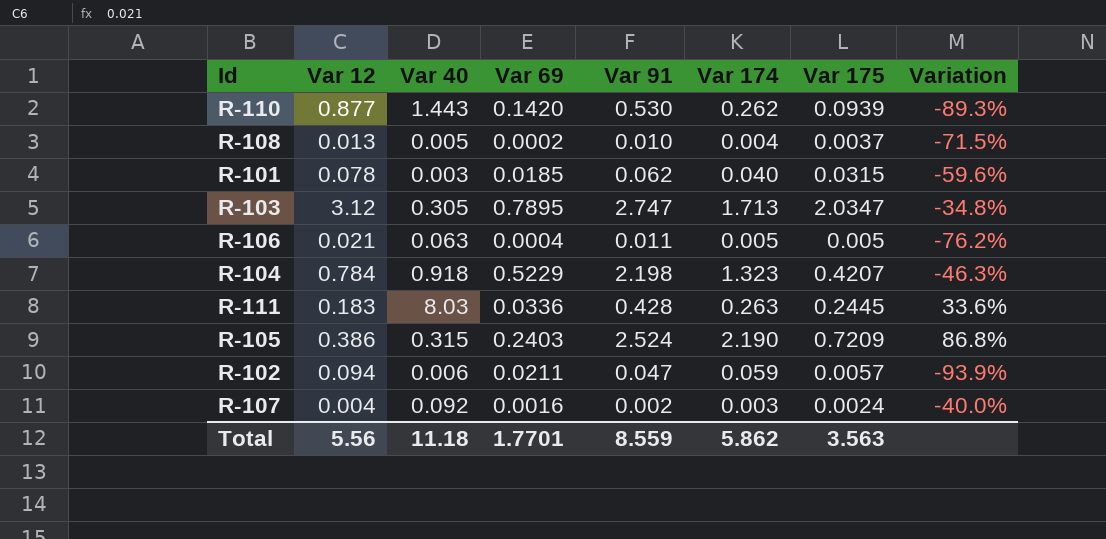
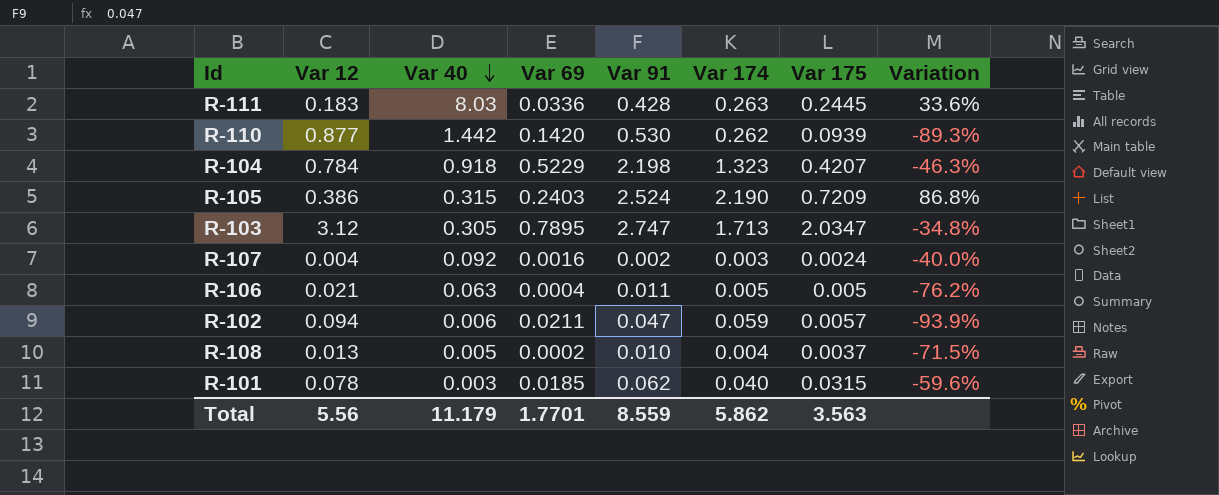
row order: none -> Var 40 descending
R-110 | Var 40: 1.443 -> 1.442
Total | Var 40: 11.18 -> 11.179

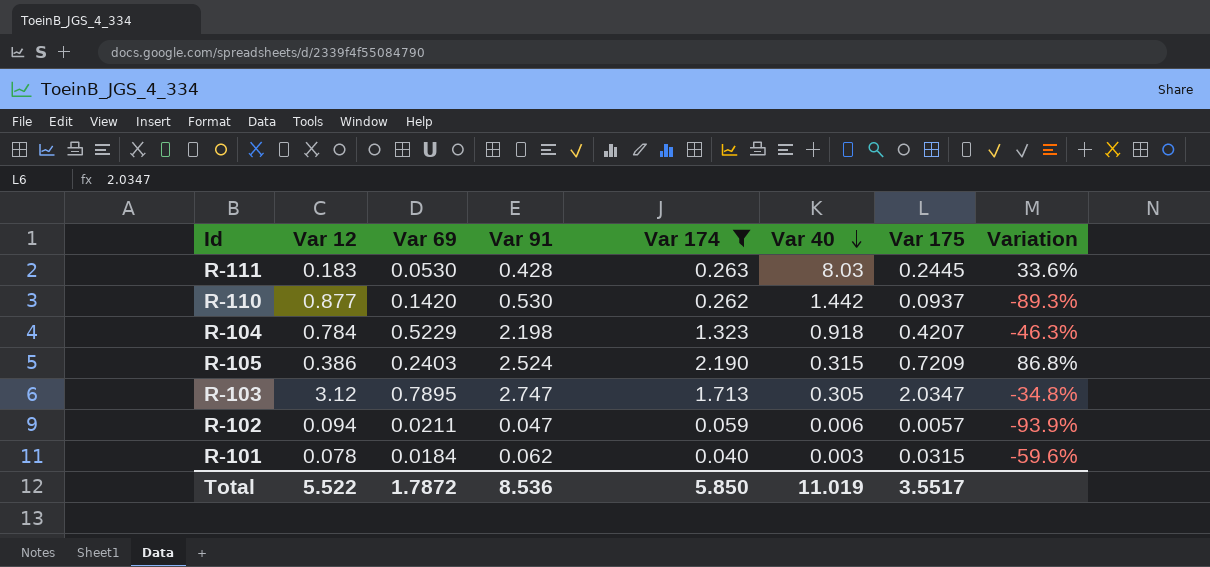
filter: none -> Var 174 >= 0.040
column Var 40 | position: 3 -> 6
R-111 | Var 69: 0.0336 -> 0.0530
R-110 | Var 175: 0.0939 -> 0.0937
R-101 | Var 69: 0.0185 -> 0.0184
Total | Var 12: 5.56 -> 5.522
Total | Var 69: 1.7701 -> 1.7872
Total | Var 91: 8.559 -> 8.536
Total | Var 174: 5.862 -> 5.850
Total | Var 40: 11.179 -> 11.019
Total | Var 175: 3.563 -> 3.5517

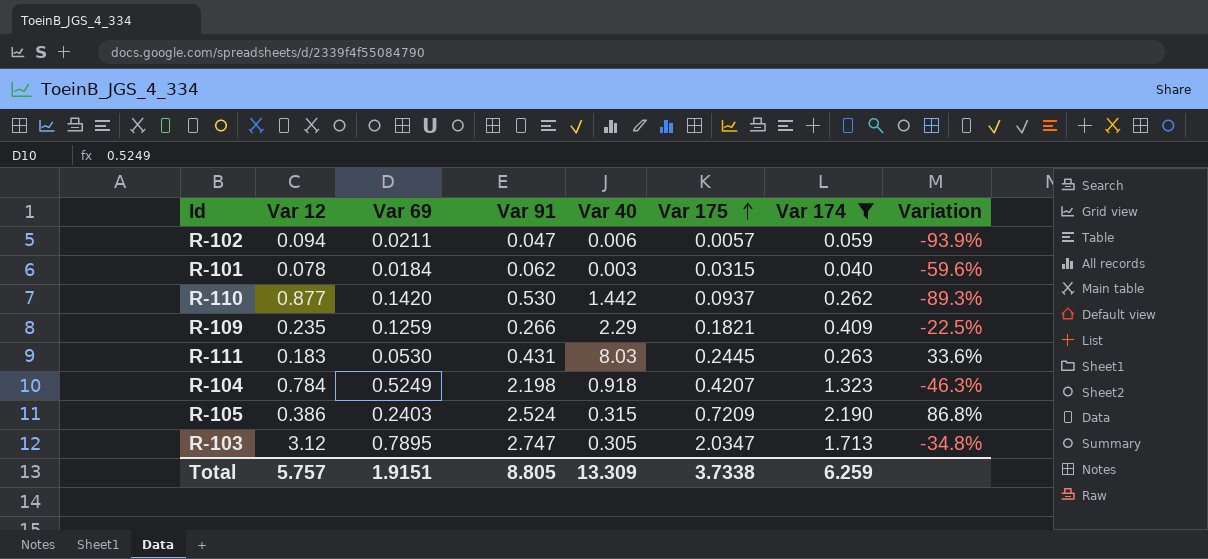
row order: Var 40 descending -> Var 175 ascending
column Var 174 | position: 5 -> 7
row R-109: none -> 0.235 | 0.1259 | 0.266 | 2.29 | 0.1821 | 0.409 | -22.5%
R-111 | Var 91: 0.428 -> 0.431
R-104 | Var 69: 0.5229 -> 0.5249
Total | Var 12: 5.522 -> 5.757
Total | Var 69: 1.7872 -> 1.9151
Total | Var 91: 8.536 -> 8.805
Total | Var 40: 11.019 -> 13.309
Total | Var 175: 3.5517 -> 3.7338
Total | Var 174: 5.850 -> 6.259

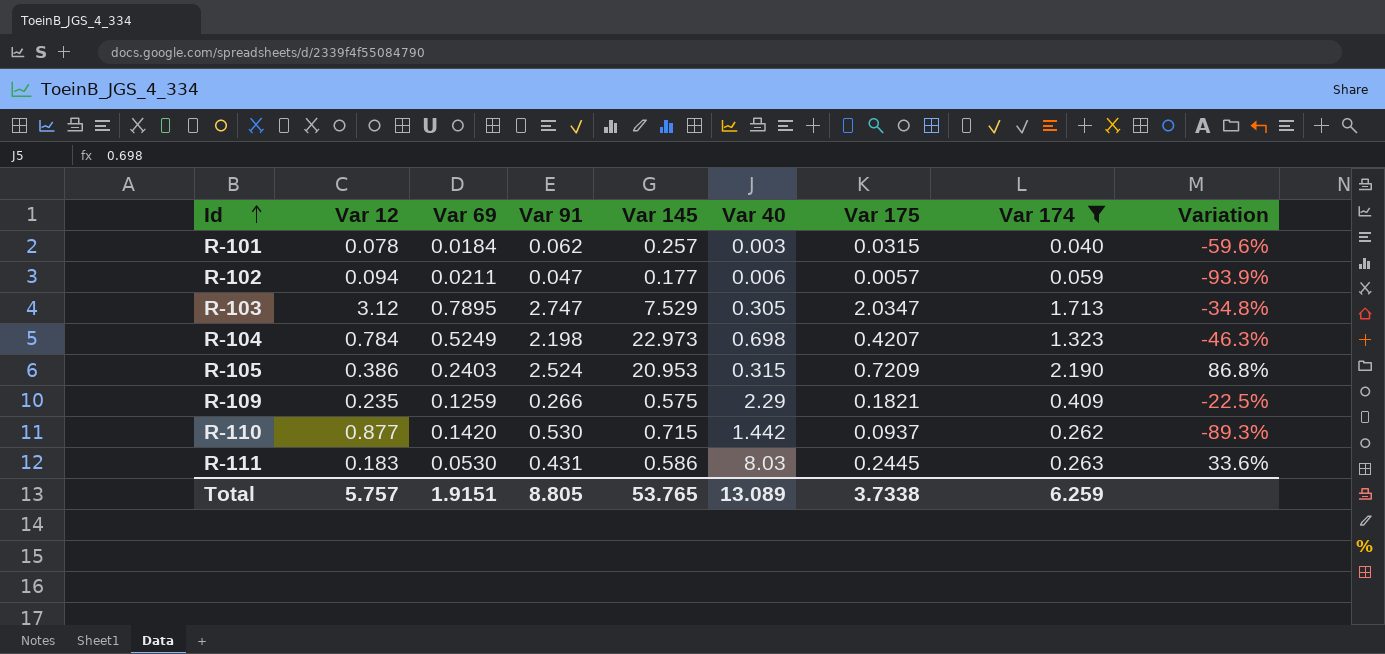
row order: Var 175 ascending -> Id ascending
column Var 145 | position: none -> 5
R-104 | Var 40: 0.918 -> 0.698
Total | Var 40: 13.309 -> 13.089

